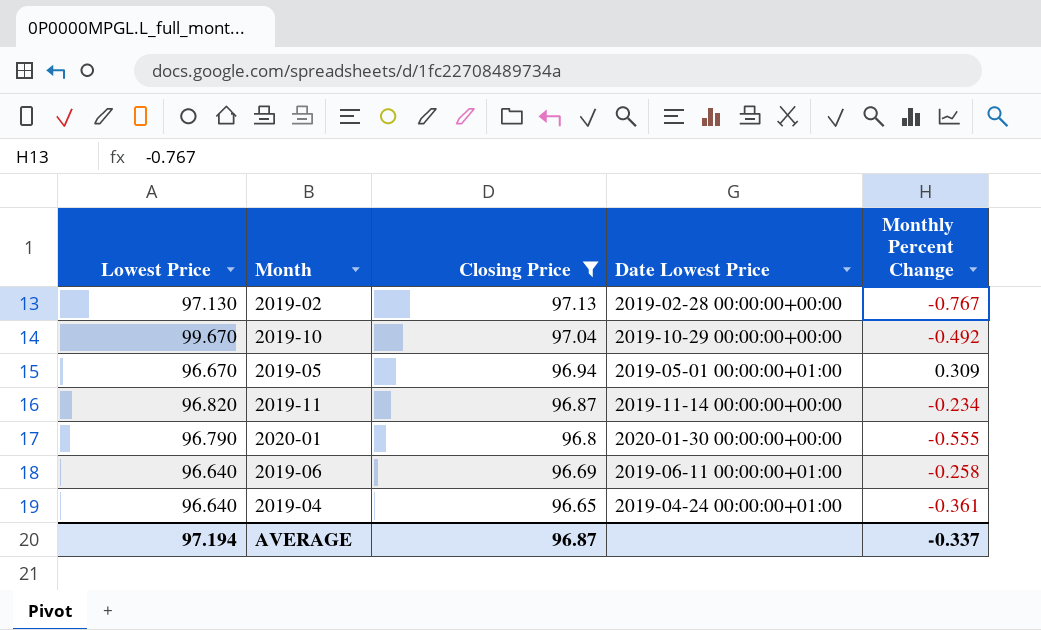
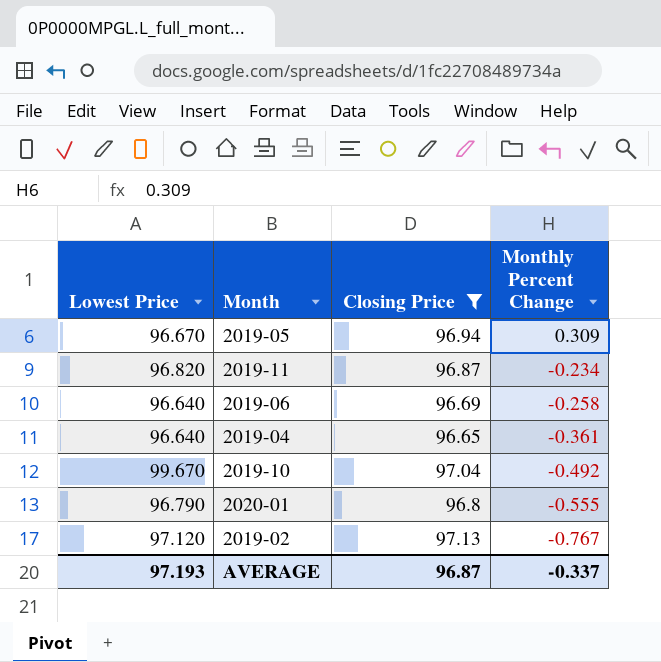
row order: Closing Price descending -> Monthly Percent Change descending
column Date Lowest Price | position: 4 -> none
2019-02 | Lowest Price: 97.130 -> 97.120
AVERAGE | Lowest Price: 97.194 -> 97.193

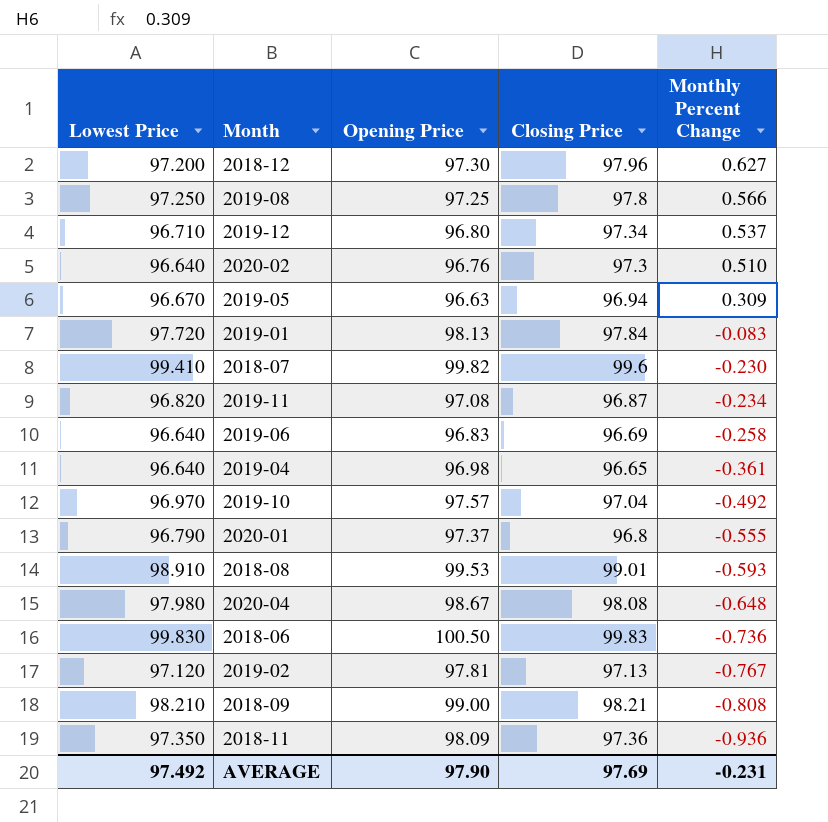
filter: Closing Price <= 97.13 -> none
column Opening Price | position: none -> 3
2019-10 | Lowest Price: 99.670 -> 96.970
AVERAGE | Lowest Price: 97.193 -> 97.492
AVERAGE | Closing Price: 96.87 -> 97.69
AVERAGE | Monthly Percent Change: -0.337 -> -0.231

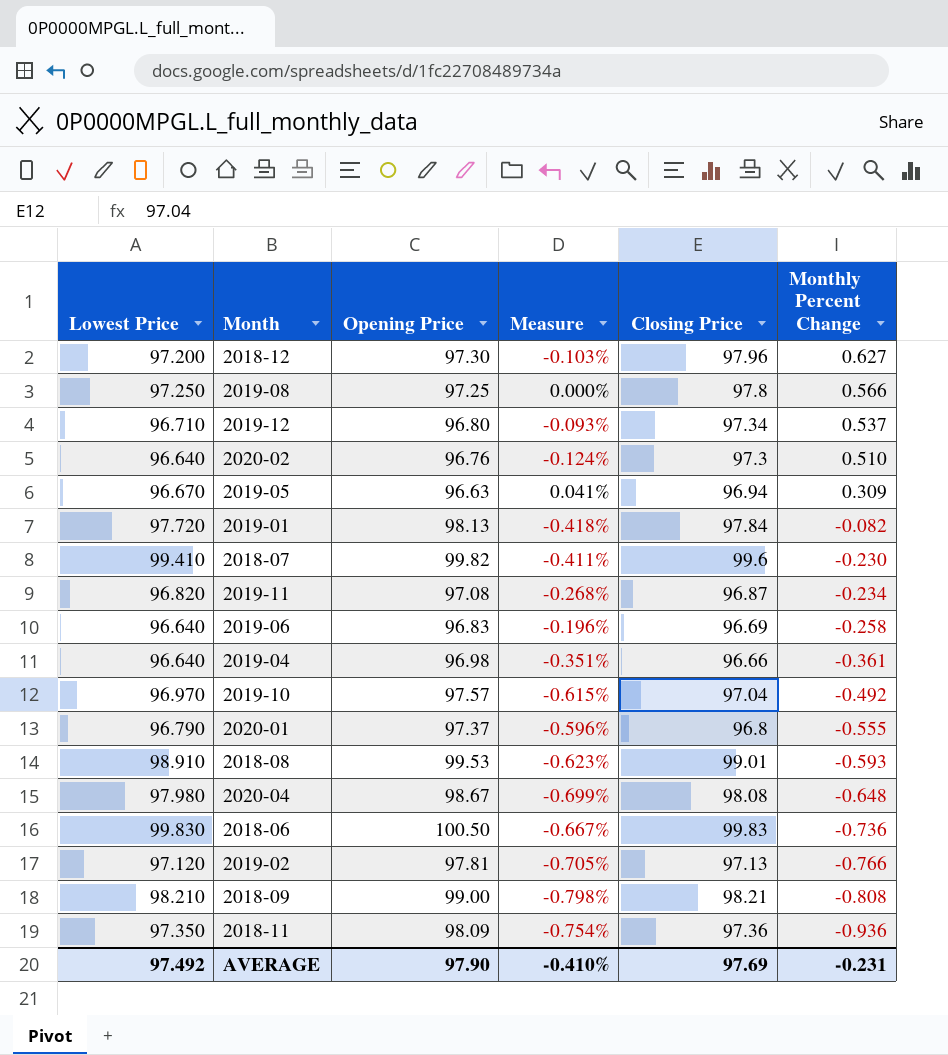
column Measure | formula: none -> ([Lowest Price] - [Opening Price]) / [Opening Price]
2019-01 | Monthly Percent Change: -0.083 -> -0.082
2019-04 | Closing Price: 96.65 -> 96.66
2019-02 | Monthly Percent Change: -0.767 -> -0.766

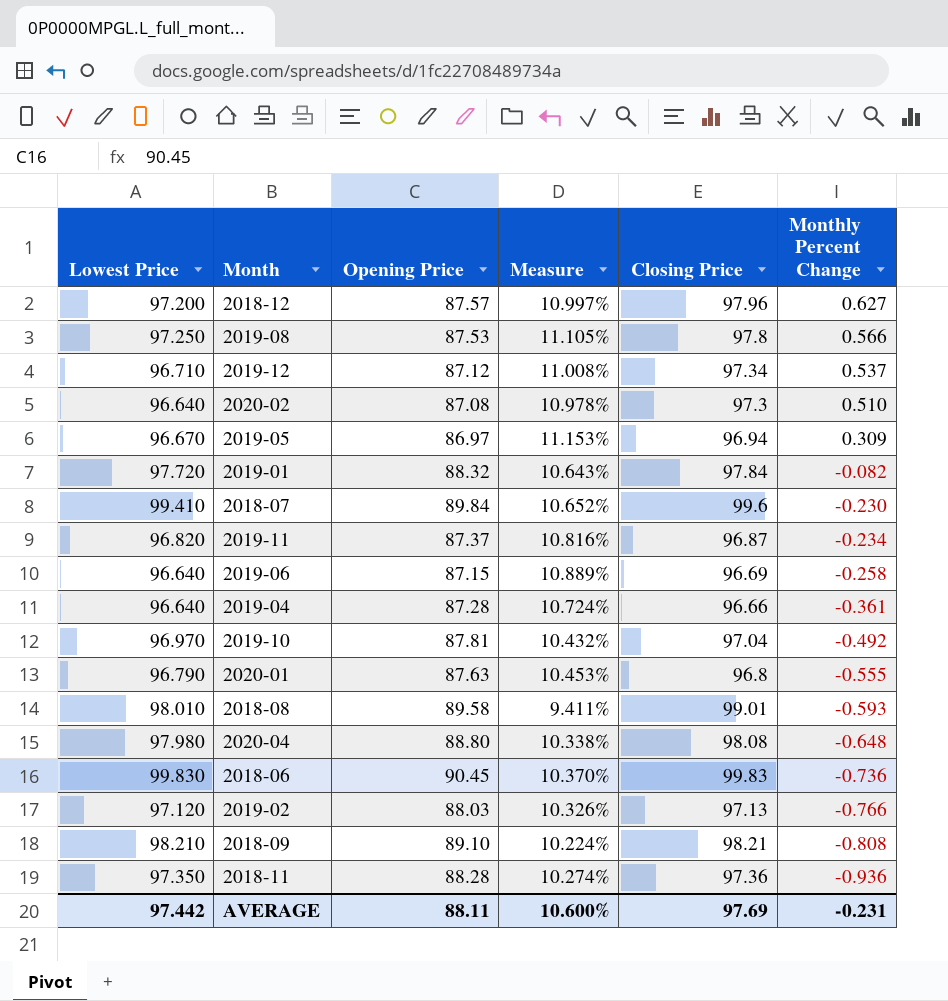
2018-12 | Opening Price: 97.30 -> 87.57
2018-12 | Measure: -0.103% -> 10.997%
2019-08 | Opening Price: 97.25 -> 87.53
2019-08 | Measure: 0.000% -> 11.105%
2019-12 | Opening Price: 96.80 -> 87.12
2019-12 | Measure: -0.093% -> 11.008%
2020-02 | Opening Price: 96.76 -> 87.08
2020-02 | Measure: -0.124% -> 10.978%
2019-05 | Opening Price: 96.63 -> 86.97
2019-05 | Measure: 0.041% -> 11.153%
2019-01 | Opening Price: 98.13 -> 88.32
2019-01 | Measure: -0.418% -> 10.643%
2018-07 | Opening Price: 99.82 -> 89.84
2018-07 | Measure: -0.411% -> 10.652%
2019-11 | Opening Price: 97.08 -> 87.37
2019-11 | Measure: -0.268% -> 10.816%
2019-06 | Opening Price: 96.83 -> 87.15
2019-06 | Measure: -0.196% -> 10.889%
2019-04 | Opening Price: 96.98 -> 87.28
2019-04 | Measure: -0.351% -> 10.724%
2019-10 | Opening Price: 97.57 -> 87.81
2019-10 | Measure: -0.615% -> 10.432%
2020-01 | Opening Price: 97.37 -> 87.63
2020-01 | Measure: -0.596% -> 10.453%
2018-08 | Lowest Price: 98.910 -> 98.010
2018-08 | Opening Price: 99.53 -> 89.58
2018-08 | Measure: -0.623% -> 9.411%
2020-04 | Opening Price: 98.67 -> 88.80
2020-04 | Measure: -0.699% -> 10.338%
2018-06 | Opening Price: 100.50 -> 90.45
2018-06 | Measure: -0.667% -> 10.370%
2019-02 | Opening Price: 97.81 -> 88.03
2019-02 | Measure: -0.705% -> 10.326%
2018-09 | Opening Price: 99.00 -> 89.10
2018-09 | Measure: -0.798% -> 10.224%
2018-11 | Opening Price: 98.09 -> 88.28
2018-11 | Measure: -0.754% -> 10.274%
AVERAGE | Lowest Price: 97.492 -> 97.442
AVERAGE | Opening Price: 97.90 -> 88.11
AVERAGE | Measure: -0.410% -> 10.600%

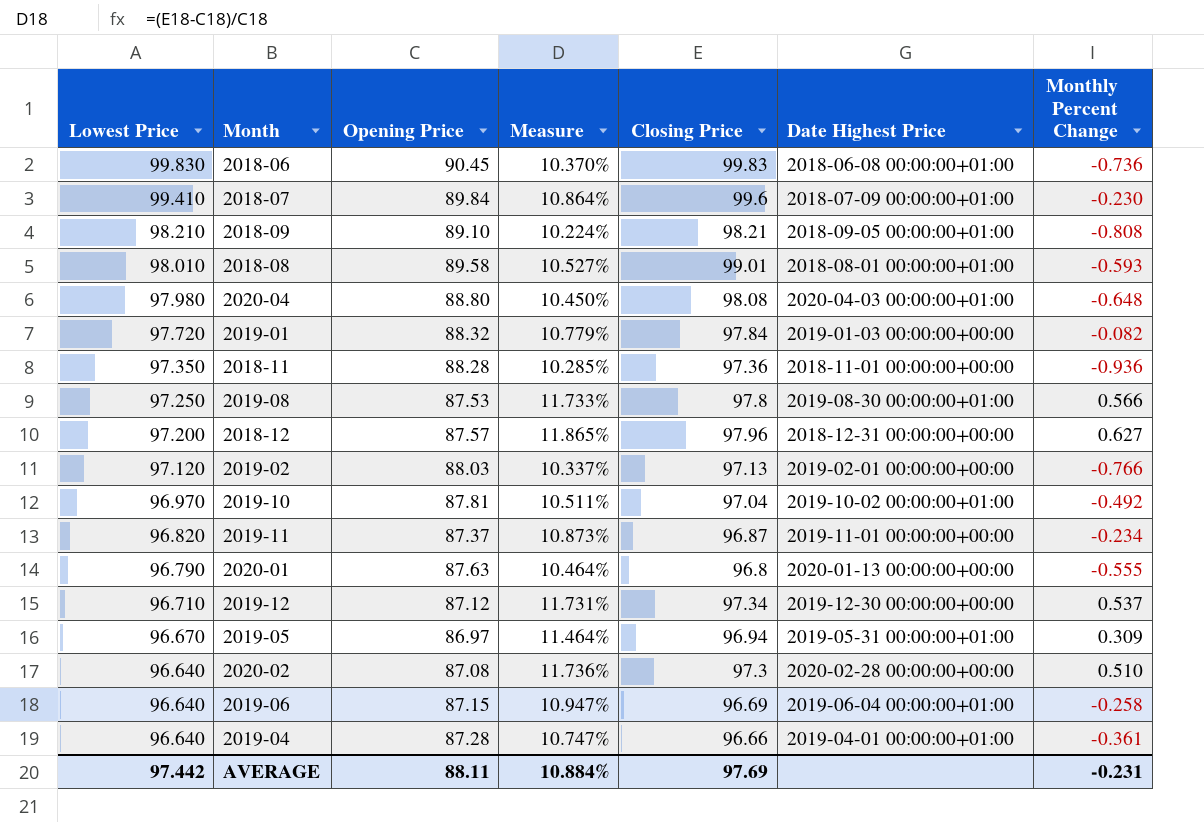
row order: Monthly Percent Change descending -> Lowest Price descending
column Measure | formula: ([Lowest Price] - [Opening Price]) / [Opening Price] -> ([Closing Price] - [Opening Price]) / [Opening Price]
column Date Highest Price | position: none -> 6
AVERAGE | Measure: 10.600% -> 10.884%

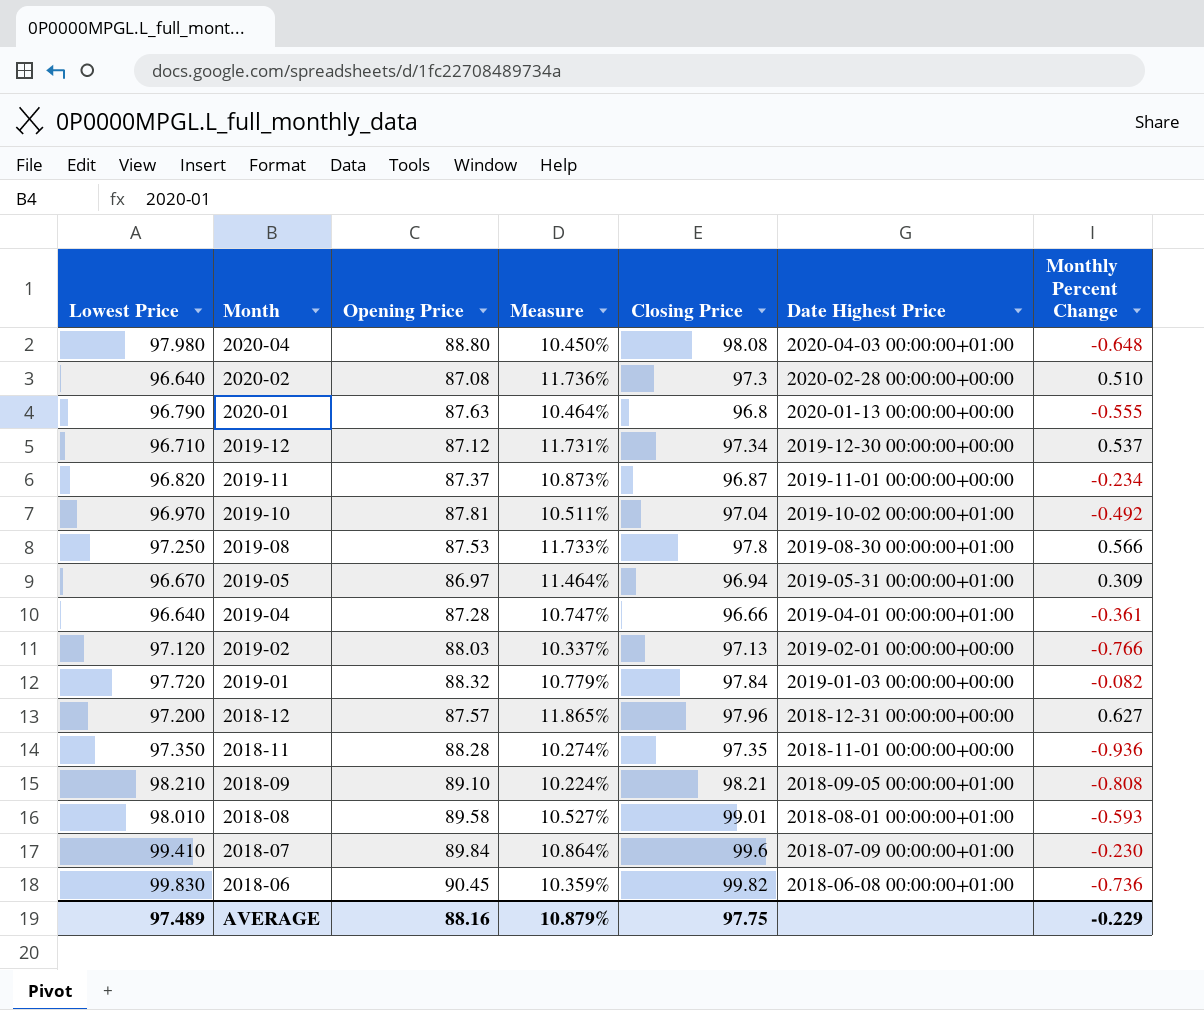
row order: Lowest Price descending -> Month descending
row 2019-06: 96.640 | 87.15 | 10.947% | 96.69 | 2019-06-04 00:00:00+01:00 | -0.258 -> none
2018-11 | Measure: 10.285% -> 10.274%
2018-11 | Closing Price: 97.36 -> 97.35
2018-06 | Measure: 10.370% -> 10.359%
2018-06 | Closing Price: 99.83 -> 99.82
AVERAGE | Lowest Price: 97.442 -> 97.489
AVERAGE | Opening Price: 88.11 -> 88.16
AVERAGE | Measure: 10.884% -> 10.879%
AVERAGE | Closing Price: 97.69 -> 97.75
AVERAGE | Monthly Percent Change: -0.231 -> -0.229

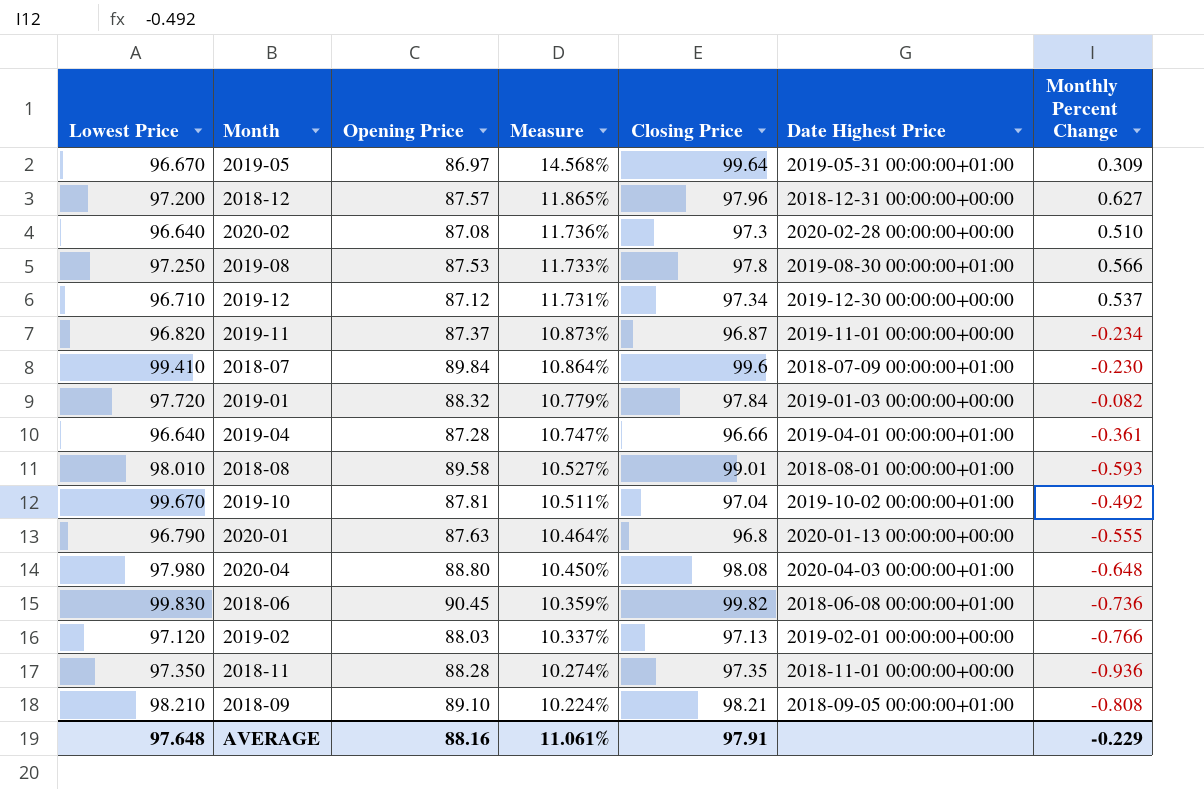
row order: Month descending -> Measure descending
2019-05 | Measure: 11.464% -> 14.568%
2019-05 | Closing Price: 96.94 -> 99.64
2019-10 | Lowest Price: 96.970 -> 99.670
AVERAGE | Lowest Price: 97.489 -> 97.648
AVERAGE | Measure: 10.879% -> 11.061%
AVERAGE | Closing Price: 97.75 -> 97.91

